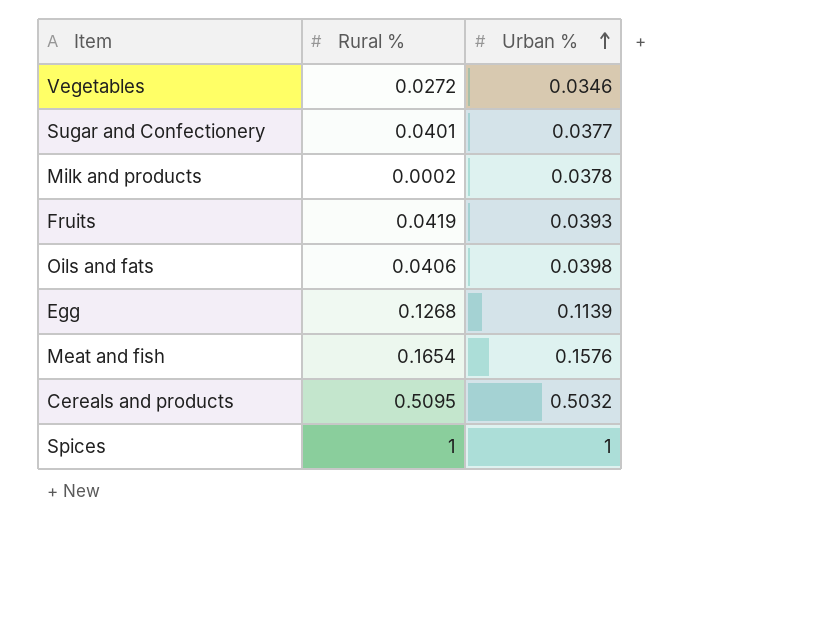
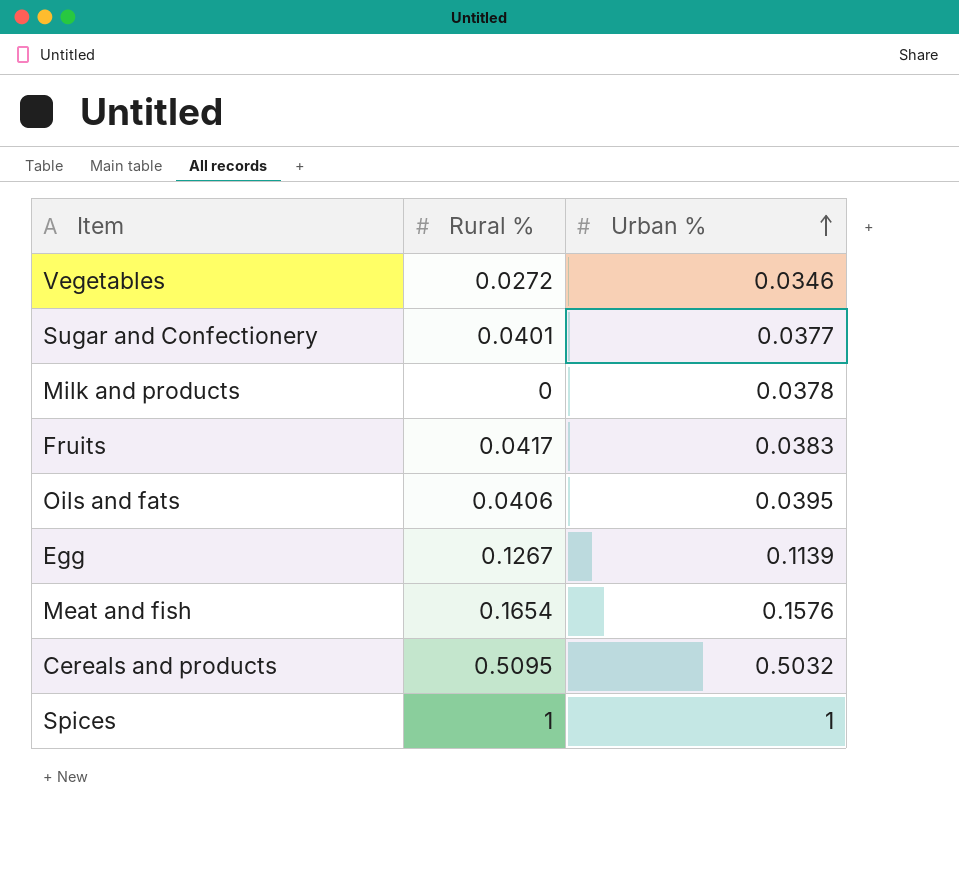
Milk and products | Rural %: 0.0002 -> 0
Fruits | Rural %: 0.0419 -> 0.0417
Fruits | Urban %: 0.0393 -> 0.0383
Oils and fats | Urban %: 0.0398 -> 0.0395
Egg | Rural %: 0.1268 -> 0.1267

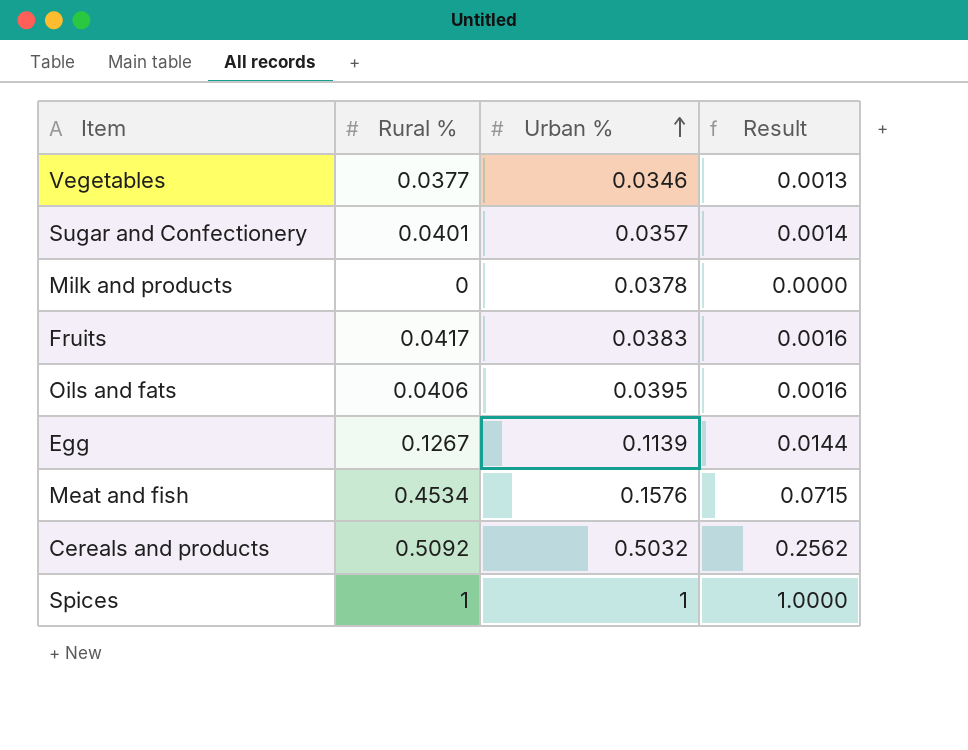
column Result | formula: none -> [Rural %] * [Urban %]
Vegetables | Rural %: 0.0272 -> 0.0377
Sugar and Confectionery | Urban %: 0.0377 -> 0.0357
Meat and fish | Rural %: 0.1654 -> 0.4534
Cereals and products | Rural %: 0.5095 -> 0.5092

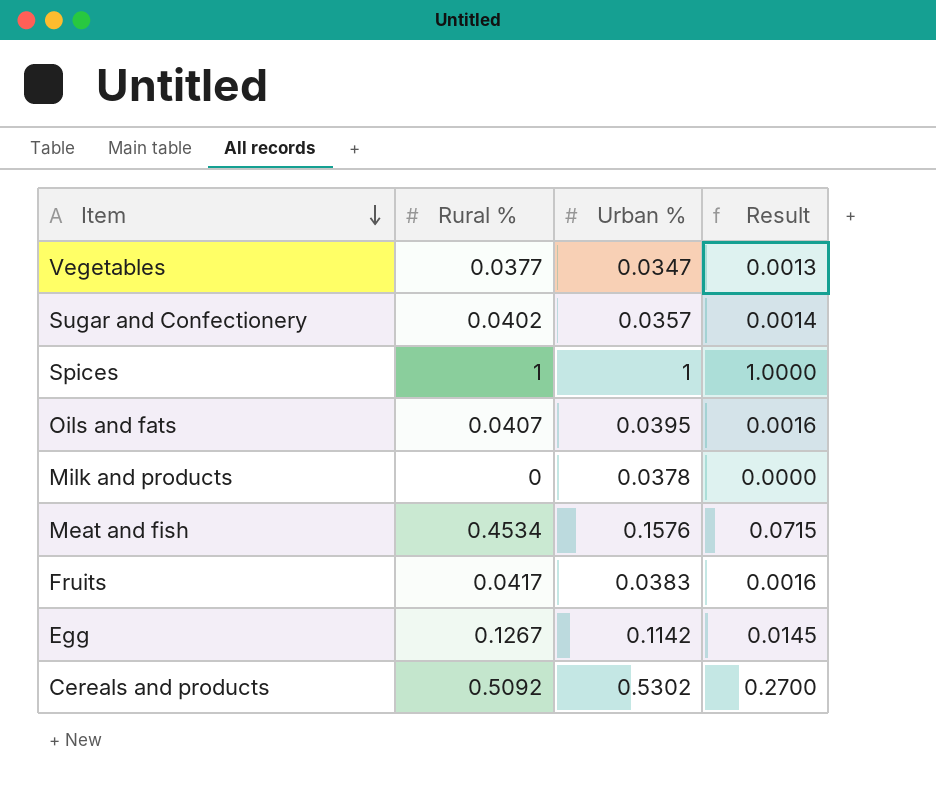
row order: Urban % ascending -> Item descending
Vegetables | Urban %: 0.0346 -> 0.0347
Sugar and Confectionery | Rural %: 0.0401 -> 0.0402
Oils and fats | Rural %: 0.0406 -> 0.0407
Egg | Urban %: 0.1139 -> 0.1142
Egg | Result: 0.0144 -> 0.0145
Cereals and products | Urban %: 0.5032 -> 0.5302
Cereals and products | Result: 0.2562 -> 0.2700

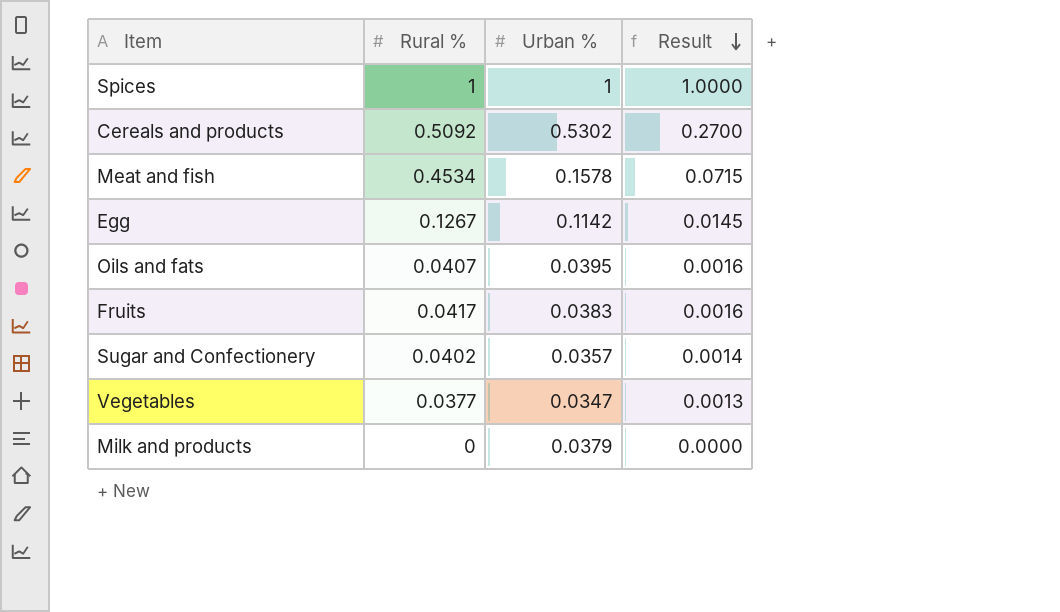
row order: Item descending -> Result descending
Meat and fish | Urban %: 0.1576 -> 0.1578
Milk and products | Urban %: 0.0378 -> 0.0379

